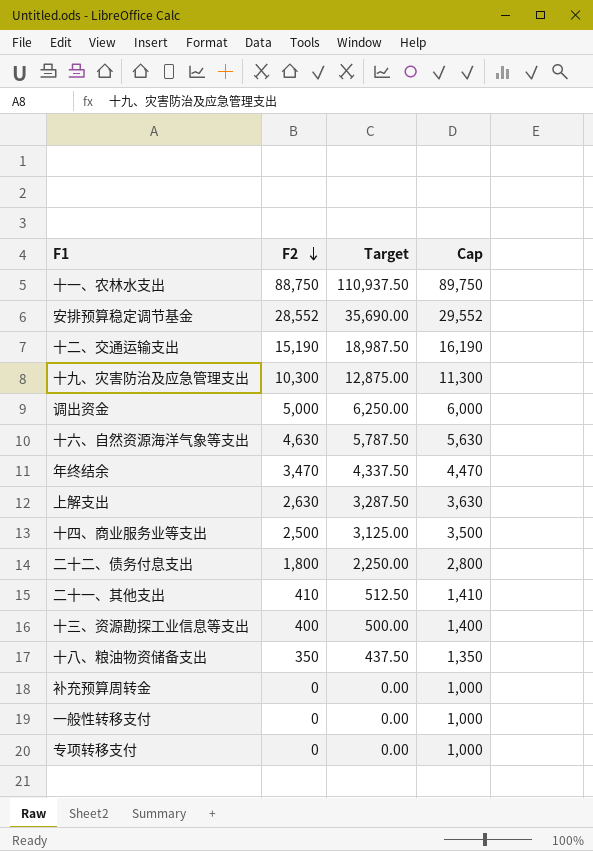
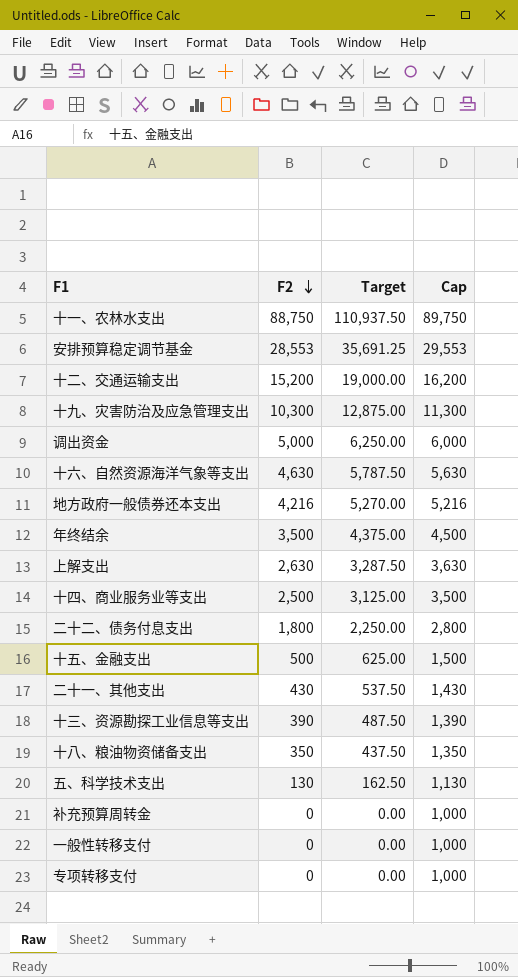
安排预算稳定调节基金 | F2: 28,552 -> 28,553
安排预算稳定调节基金 | Target: 35,690.00 -> 35,691.25
安排预算稳定调节基金 | Cap: 29,552 -> 29,553
十二、交通运输支出 | F2: 15,190 -> 15,200
十二、交通运输支出 | Target: 18,987.50 -> 19,000.00
十二、交通运输支出 | Cap: 16,190 -> 16,200
row 地方政府一般债券还本支出: none -> 4,216 | 5,270.00 | 5,216
年终结余 | F2: 3,470 -> 3,500
年终结余 | Target: 4,337.50 -> 4,375.00
年终结余 | Cap: 4,470 -> 4,500
row 十五、金融支出: none -> 500 | 625.00 | 1,500
二十一、其他支出 | F2: 410 -> 430
二十一、其他支出 | Target: 512.50 -> 537.50
二十一、其他支出 | Cap: 1,410 -> 1,430
十三、资源勘探工业信息等支出 | F2: 400 -> 390
十三、资源勘探工业信息等支出 | Target: 500.00 -> 487.50
十三、资源勘探工业信息等支出 | Cap: 1,400 -> 1,390
row 五、科学技术支出: none -> 130 | 162.50 | 1,130

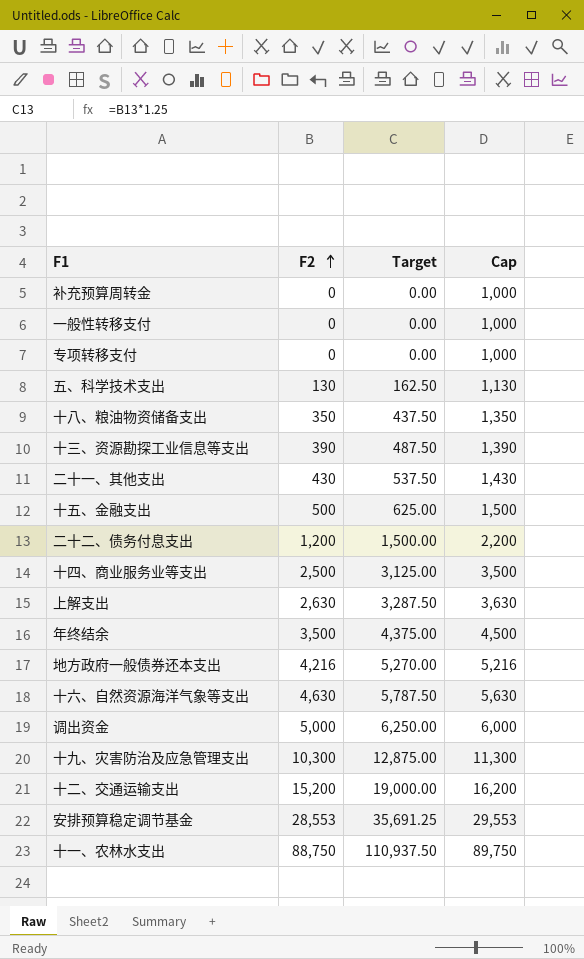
row order: F2 descending -> F2 ascending
二十二、债务付息支出 | F2: 1,800 -> 1,200
二十二、债务付息支出 | Target: 2,250.00 -> 1,500.00
二十二、债务付息支出 | Cap: 2,800 -> 2,200

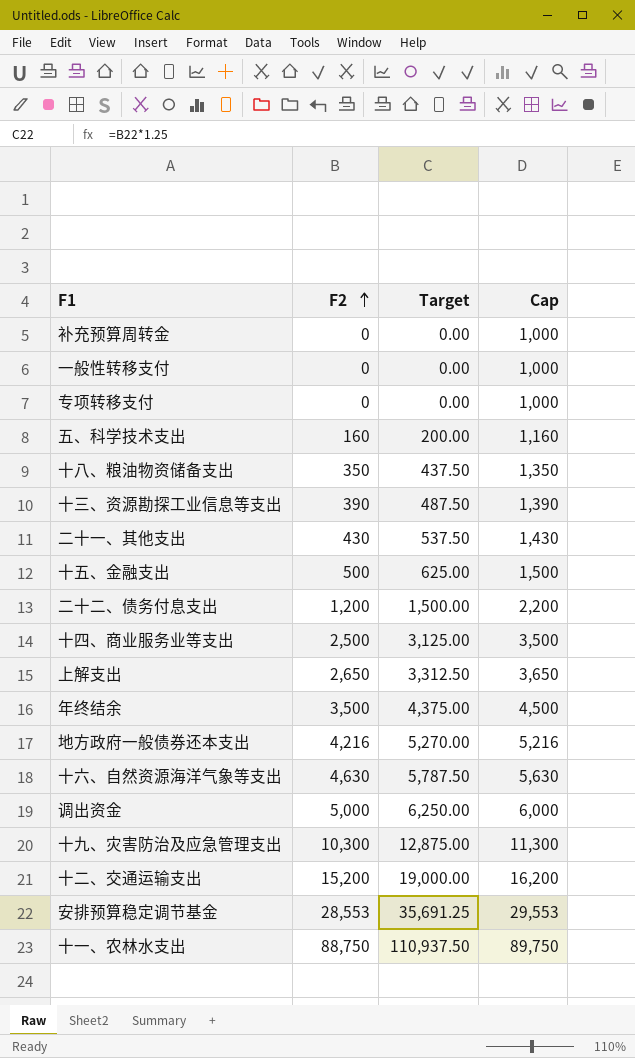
五、科学技术支出 | F2: 130 -> 160
五、科学技术支出 | Target: 162.50 -> 200.00
五、科学技术支出 | Cap: 1,130 -> 1,160
上解支出 | F2: 2,630 -> 2,650
上解支出 | Target: 3,287.50 -> 3,312.50
上解支出 | Cap: 3,630 -> 3,650

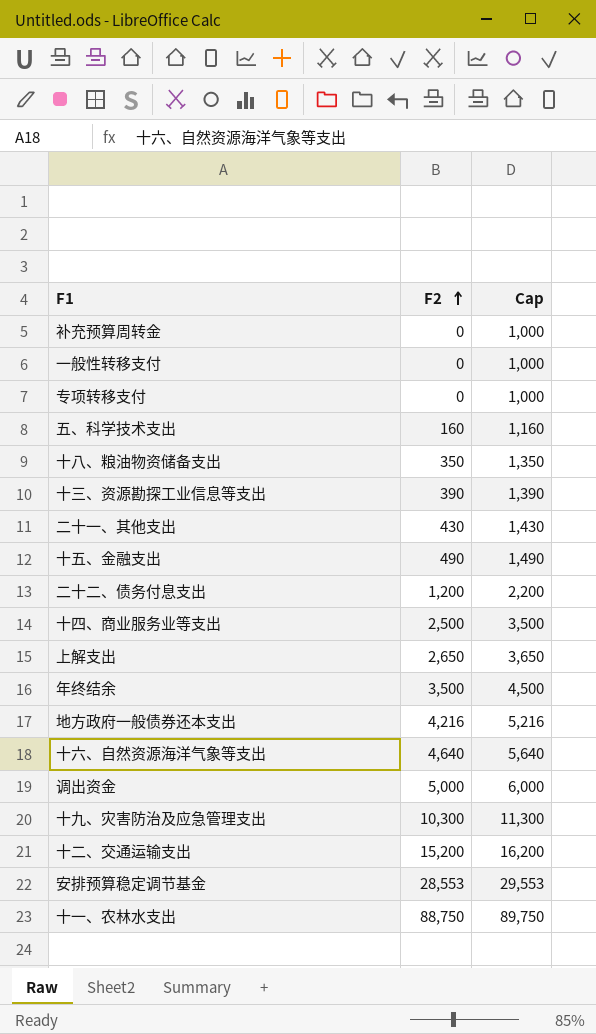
column Target | formula: [F2] * 1.25 -> none
十五、金融支出 | F2: 500 -> 490
十五、金融支出 | Cap: 1,500 -> 1,490
十六、自然资源海洋气象等支出 | F2: 4,630 -> 4,640
十六、自然资源海洋气象等支出 | Cap: 5,630 -> 5,640

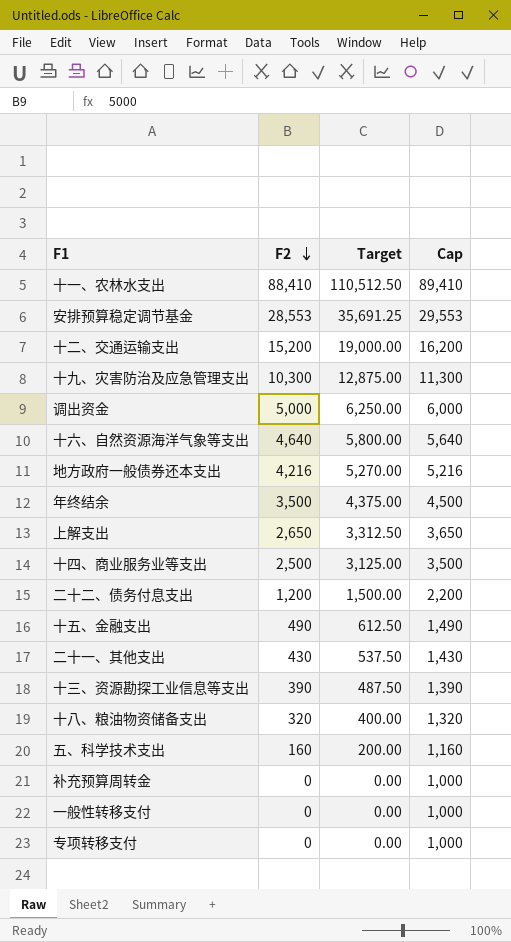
row order: F2 ascending -> F2 descending
column Target | formula: none -> [F2] * 1.25
十一、农林水支出 | F2: 88,750 -> 88,410
十一、农林水支出 | Cap: 89,750 -> 89,410
十八、粮油物资储备支出 | F2: 350 -> 320
十八、粮油物资储备支出 | Cap: 1,350 -> 1,320

